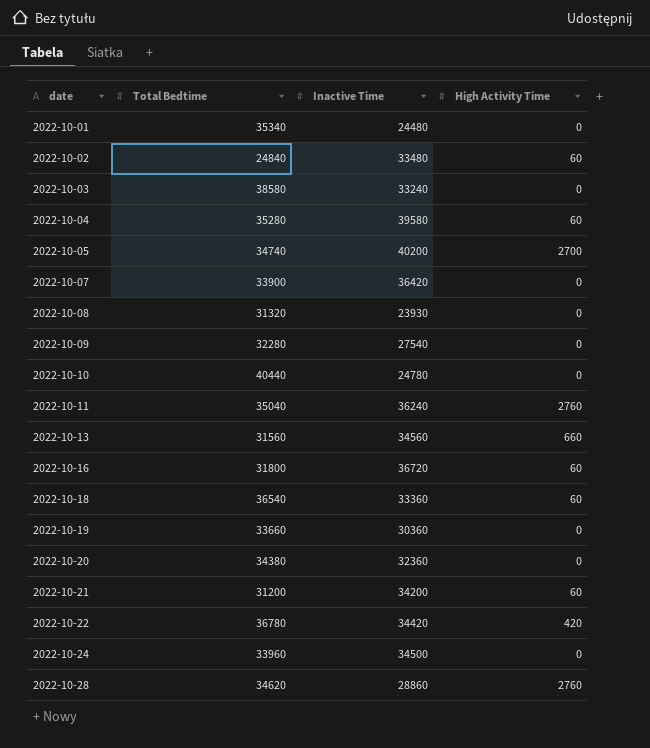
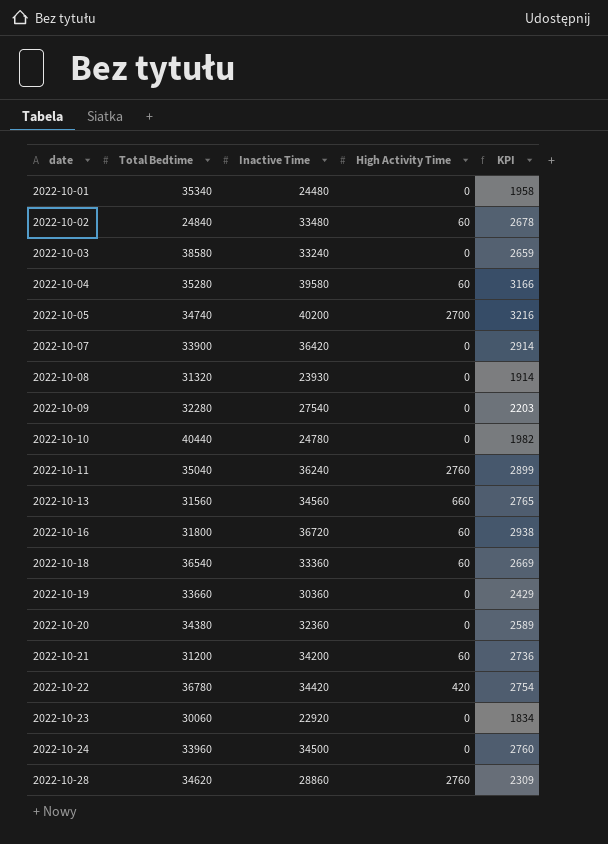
column KPI | formula: none -> [Inactive Time] * 0.08
row 2022-10-23: none -> 30060 | 22920 | 0 | 1834

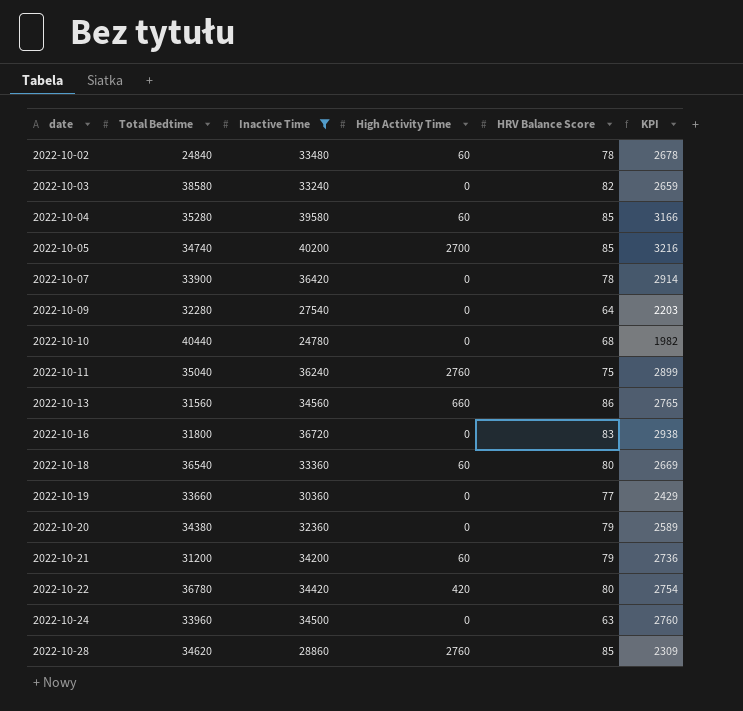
filter: none -> Inactive Time >= 24780
column HRV Balance Score | position: none -> 5
2022-10-16 | High Activity Time: 60 -> 0

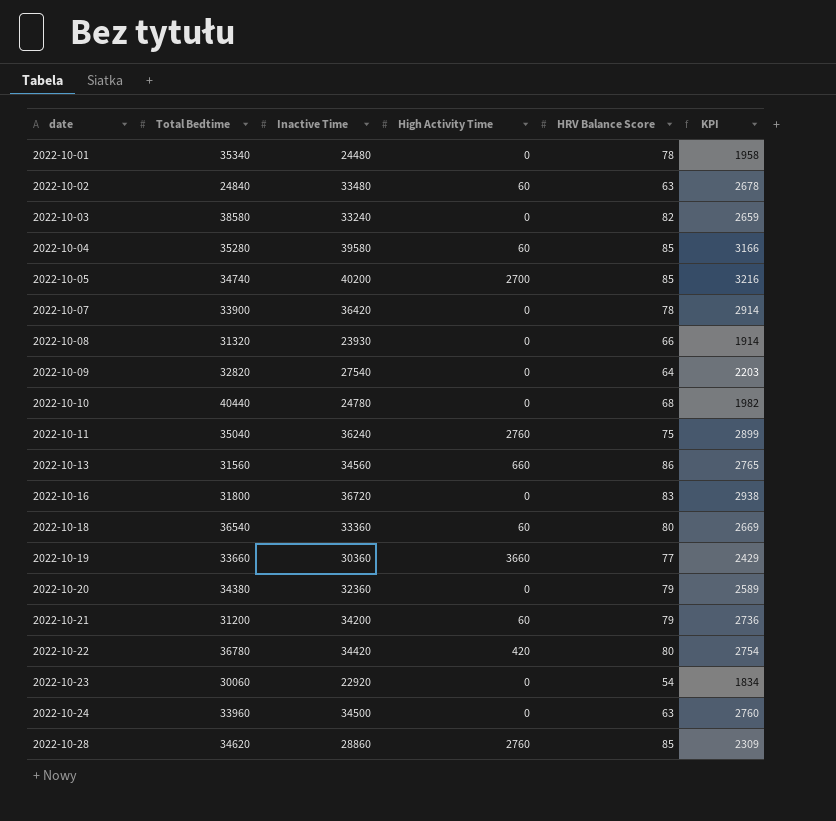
filter: Inactive Time >= 24780 -> none
2022-10-02 | HRV Balance Score: 78 -> 63
2022-10-09 | Total Bedtime: 32280 -> 32820
2022-10-19 | High Activity Time: 0 -> 3660

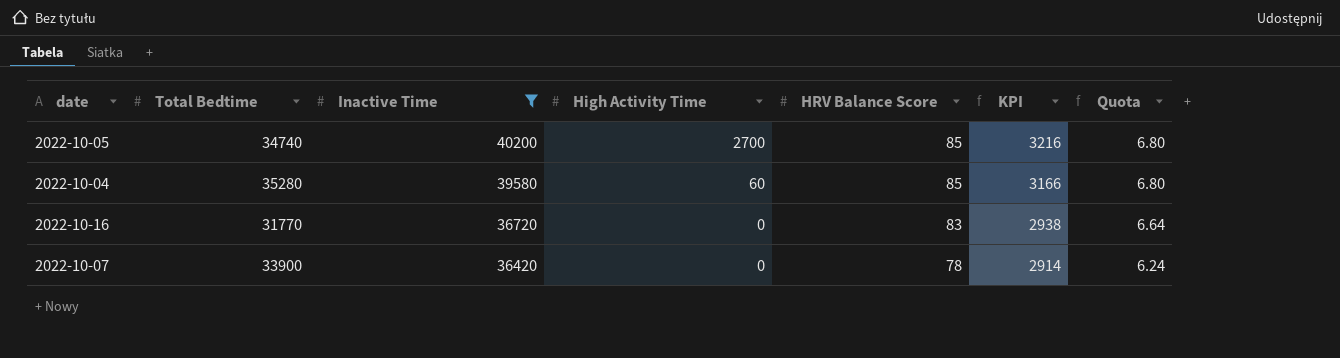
filter: none -> Inactive Time >= 36420
row order: date ascending -> Inactive Time descending
column Quota | formula: none -> [HRV Balance Score] * 0.08
2022-10-16 | Total Bedtime: 31800 -> 31770

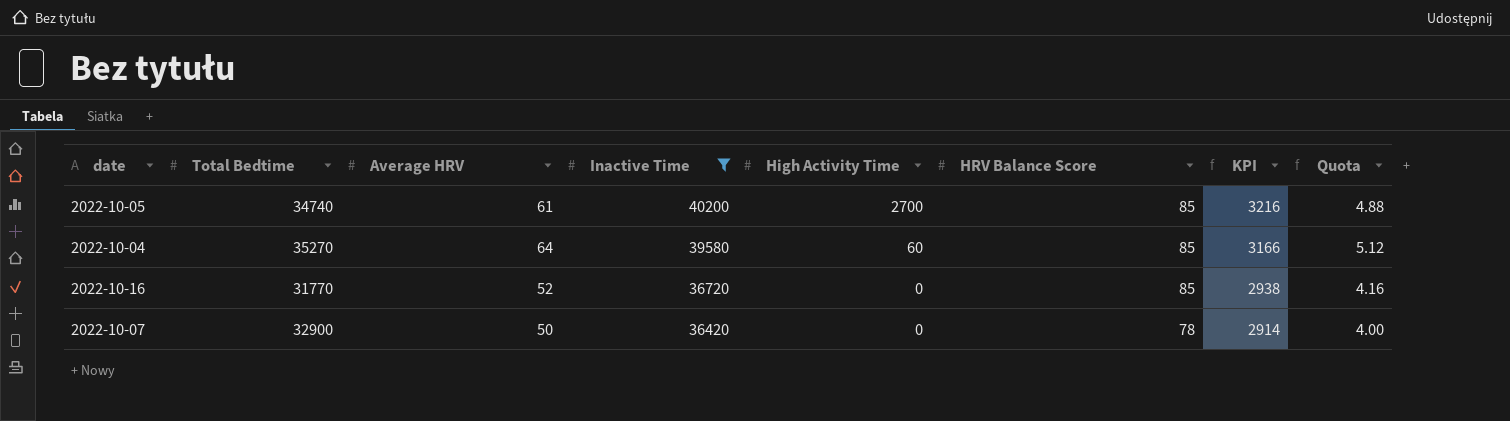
column Average HRV | position: none -> 3
column Quota | formula: [HRV Balance Score] * 0.08 -> [Average HRV] * 0.08
2022-10-04 | Total Bedtime: 35280 -> 35270
2022-10-16 | HRV Balance Score: 83 -> 85
2022-10-07 | Total Bedtime: 33900 -> 32900

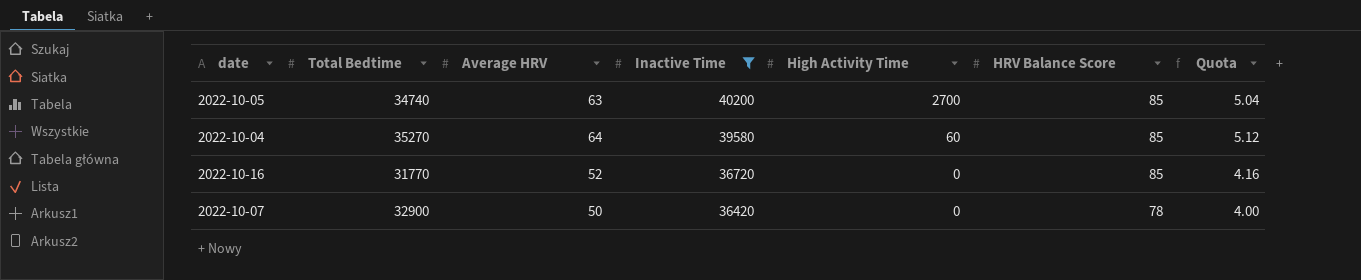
column KPI | formula: [Inactive Time] * 0.08 -> none
2022-10-05 | Average HRV: 61 -> 63
2022-10-05 | Quota: 4.88 -> 5.04

